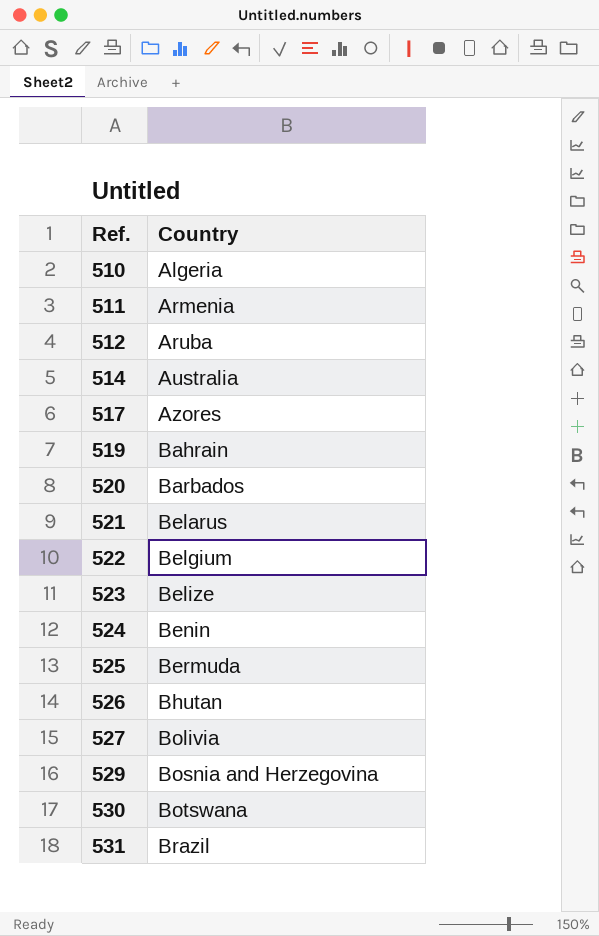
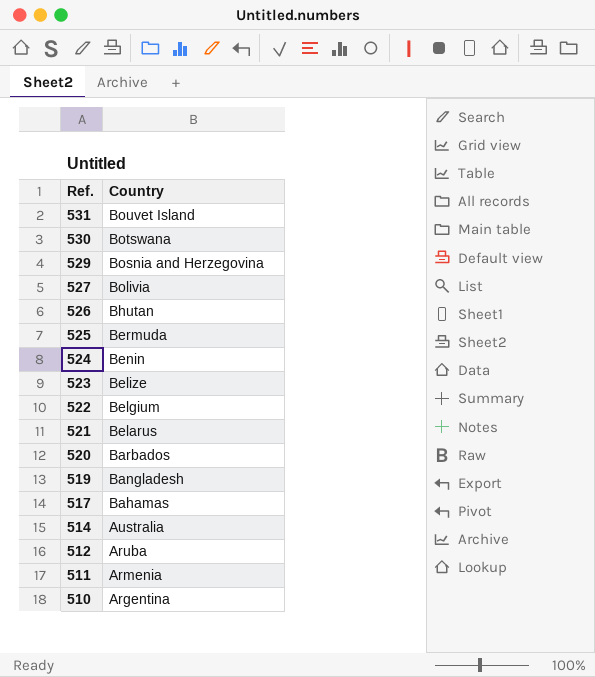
row order: Ref. ascending -> Ref. descending
531 | Country: Brazil -> Bouvet Island
519 | Country: Bahrain -> Bangladesh
517 | Country: Azores -> Bahamas
510 | Country: Algeria -> Argentina

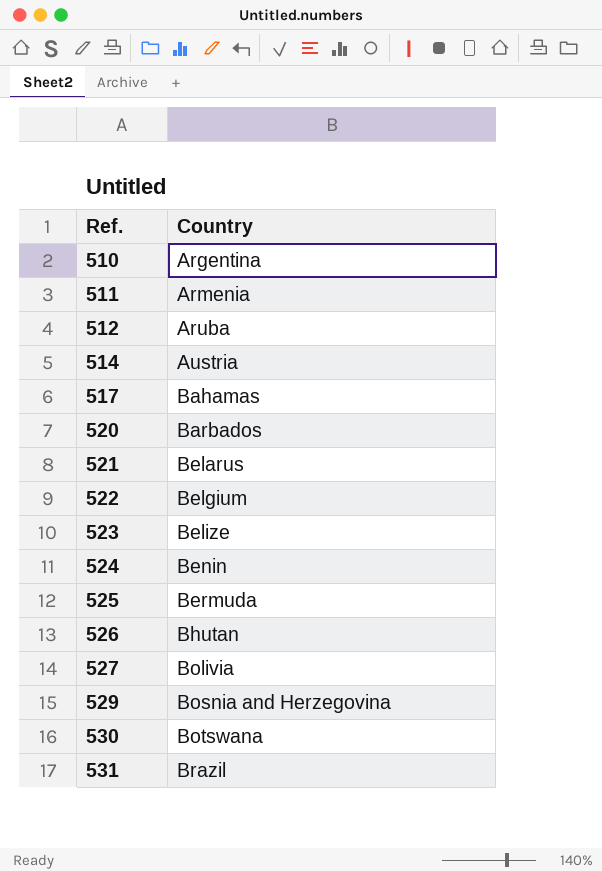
row order: Ref. descending -> Ref. ascending
row 519: Bangladesh -> none
514 | Country: Australia -> Austria
531 | Country: Bouvet Island -> Brazil

